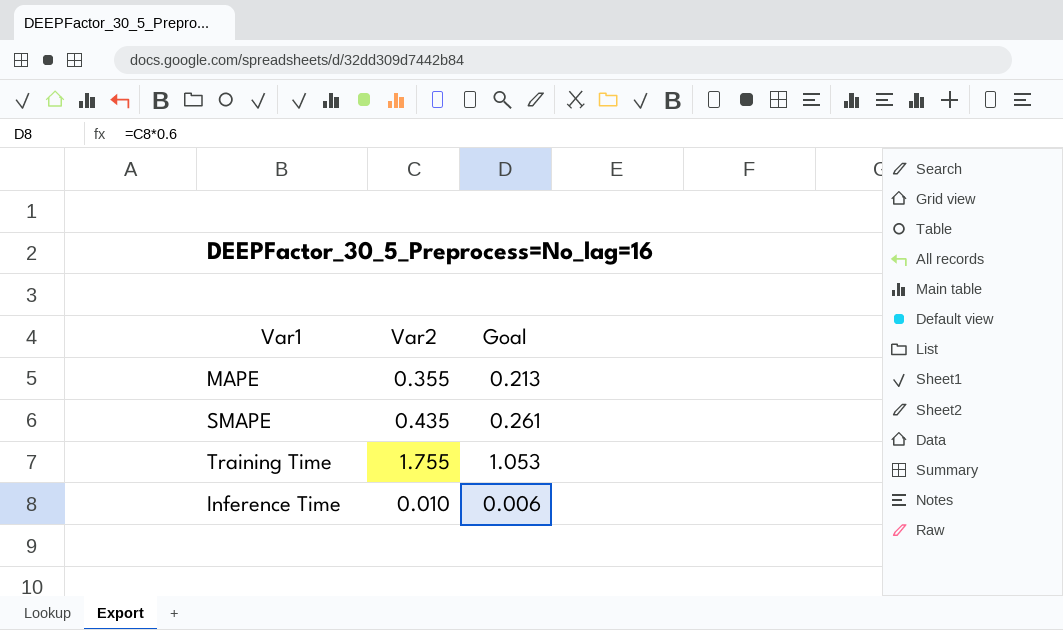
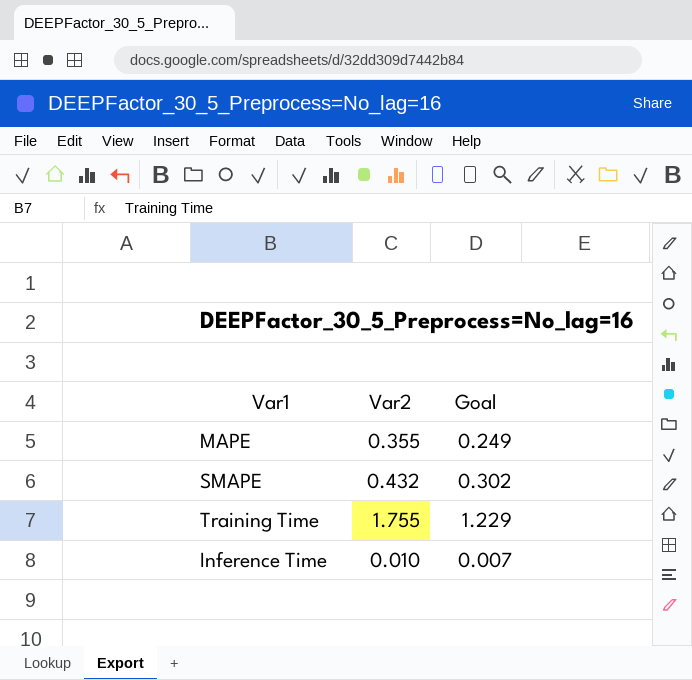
column Goal | formula: [Var2] * 0.6 -> [Var2] * 0.7
SMAPE | Var2: 0.435 -> 0.432

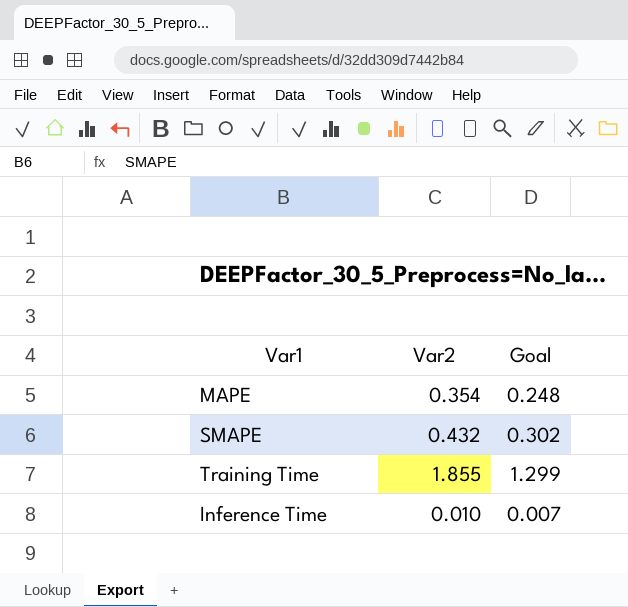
MAPE | Var2: 0.355 -> 0.354
MAPE | Goal: 0.249 -> 0.248
Training Time | Var2: 1.755 -> 1.855
Training Time | Goal: 1.229 -> 1.299

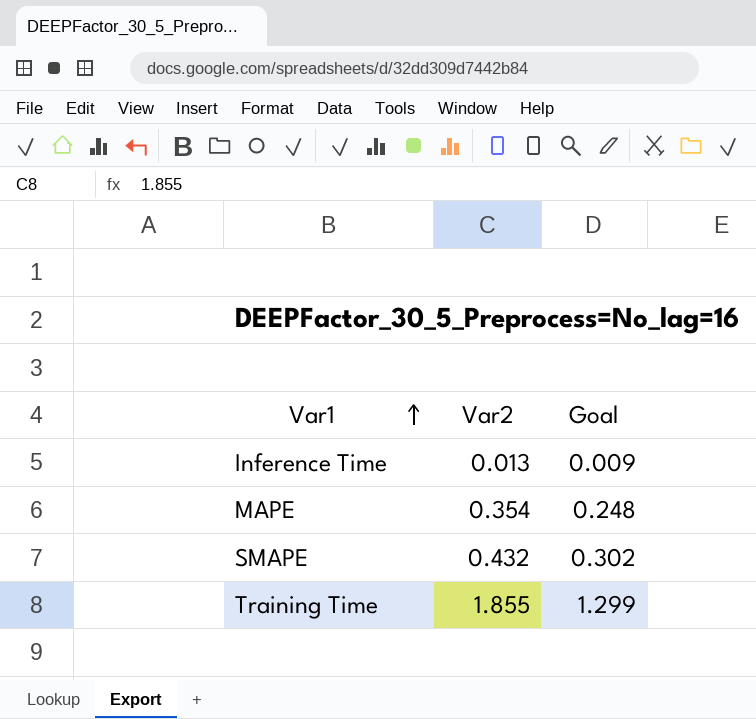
row order: none -> Var1 ascending
Inference Time | Var2: 0.010 -> 0.013
Inference Time | Goal: 0.007 -> 0.009

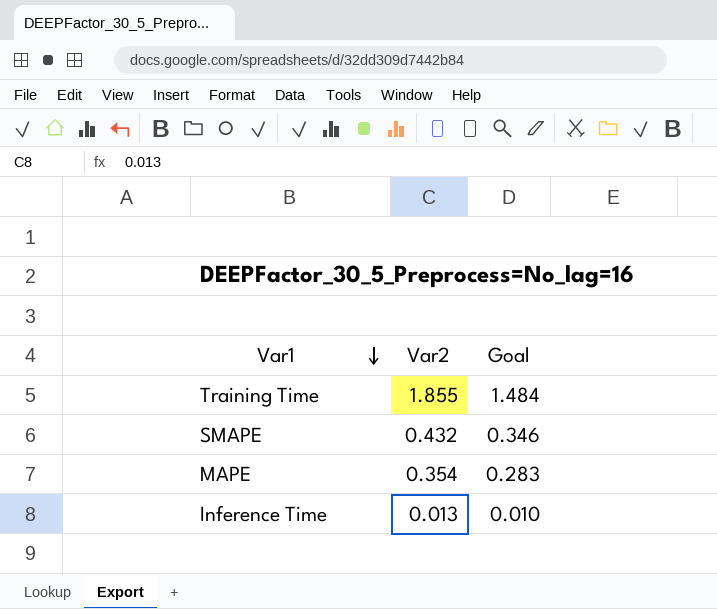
row order: Var1 ascending -> Var1 descending
column Goal | formula: [Var2] * 0.7 -> [Var2] * 0.8

